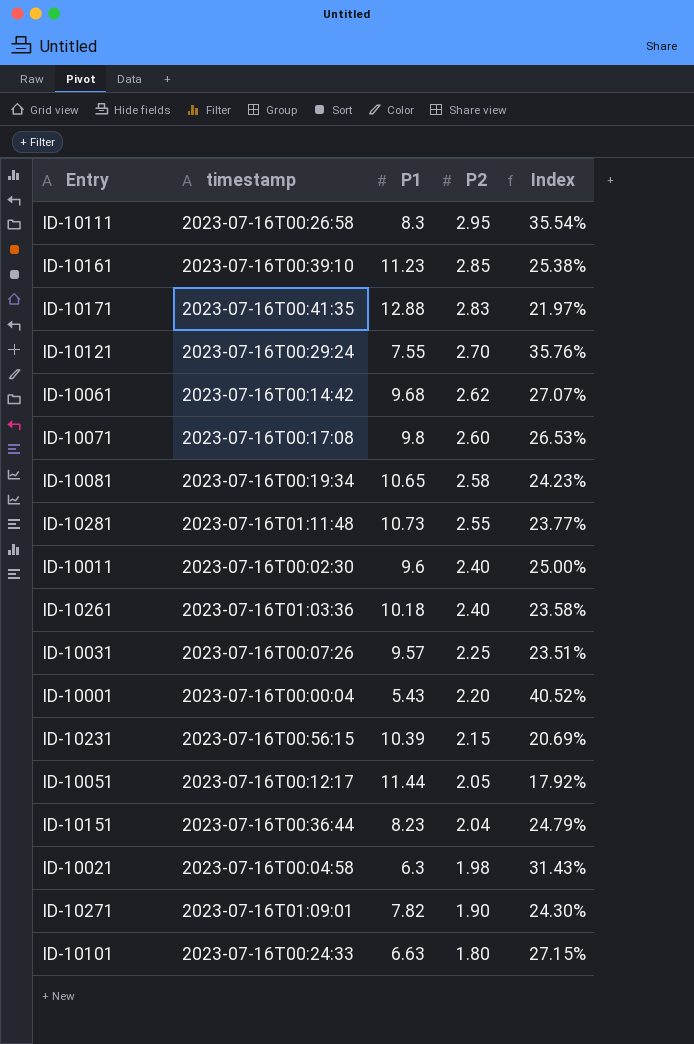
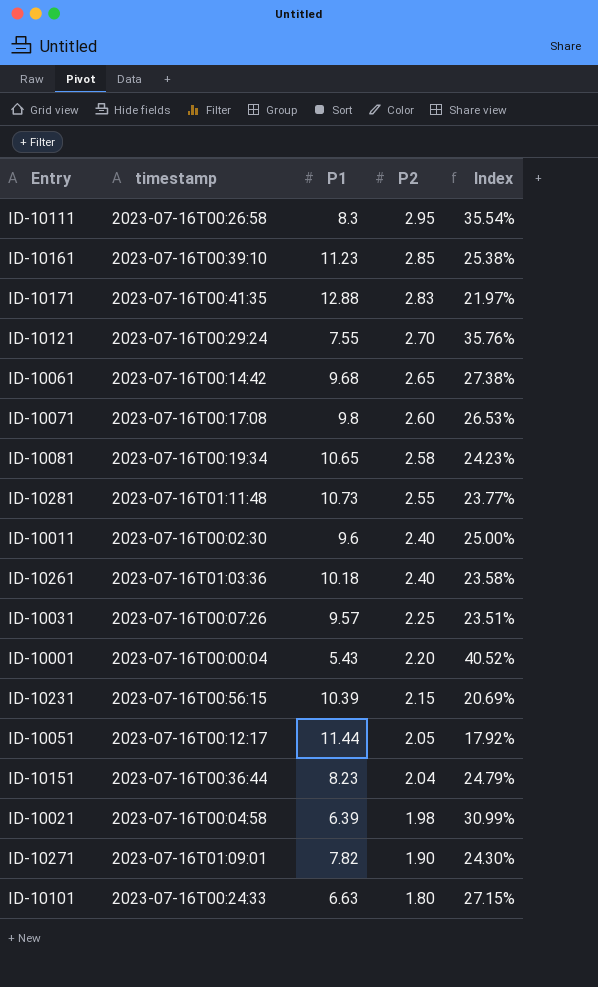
ID-10061 | P2: 2.62 -> 2.65
ID-10061 | Index: 27.07% -> 27.38%
ID-10021 | P1: 6.3 -> 6.39
ID-10021 | Index: 31.43% -> 30.99%

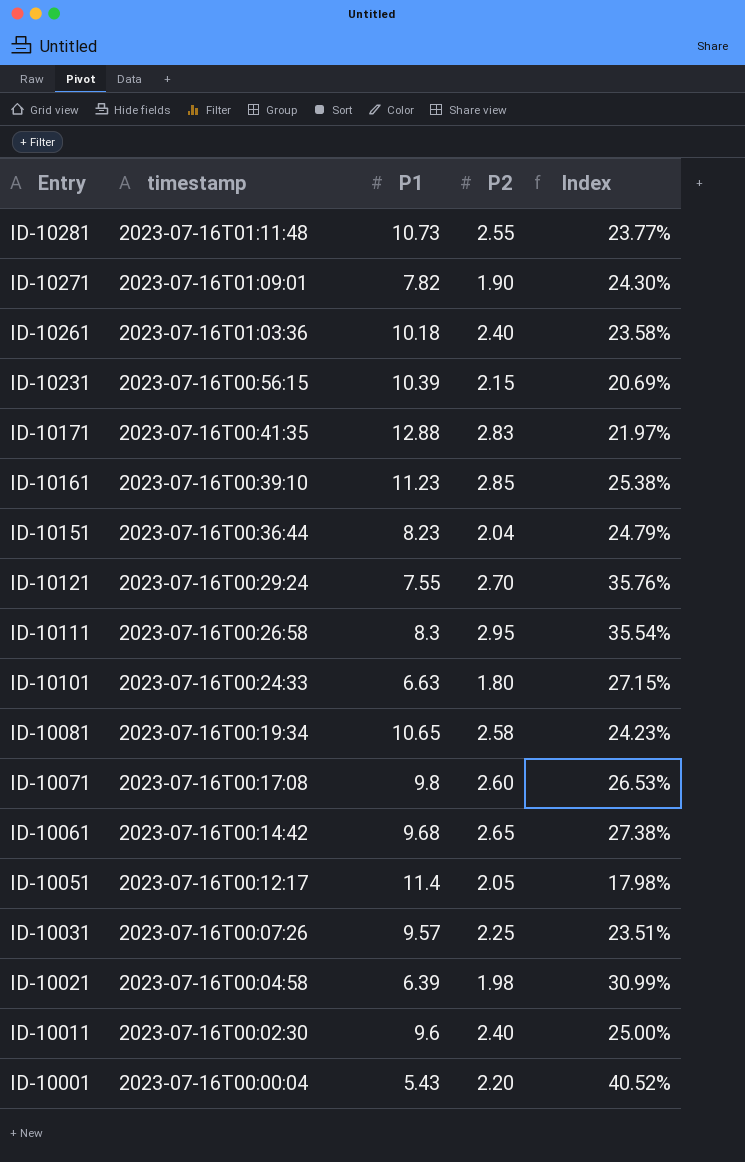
row order: P2 descending -> Entry descending
ID-10051 | P1: 11.44 -> 11.4
ID-10051 | Index: 17.92% -> 17.98%

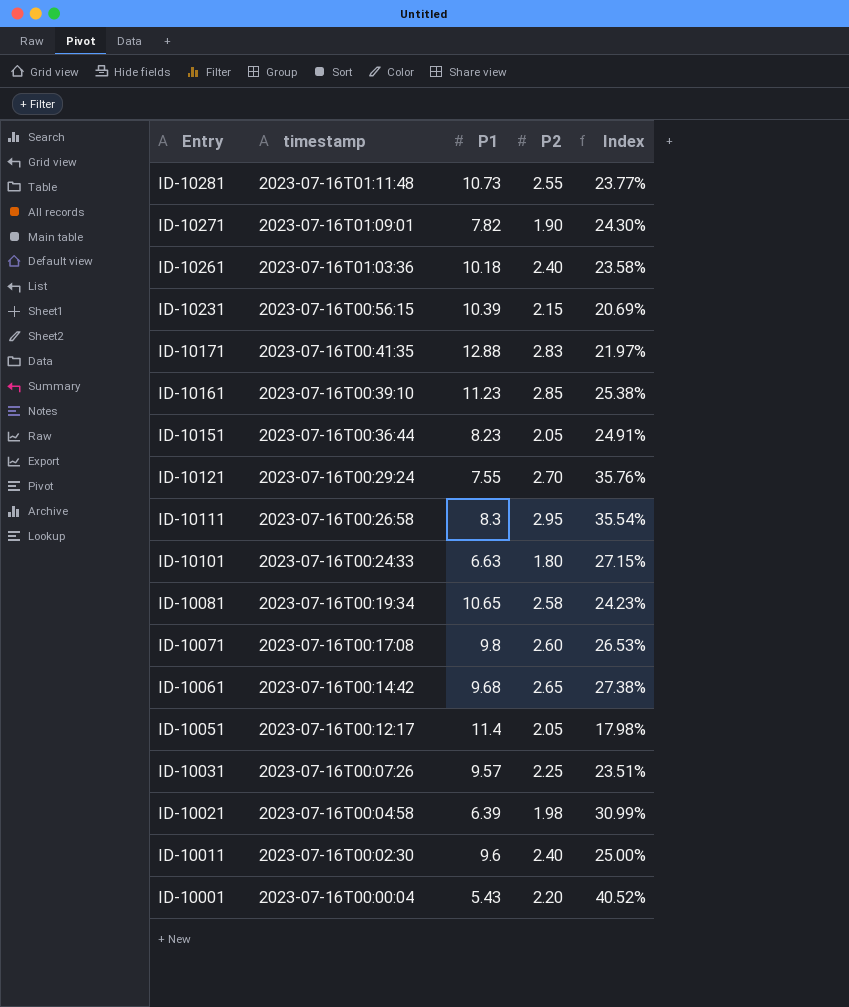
ID-10151 | P2: 2.04 -> 2.05
ID-10151 | Index: 24.79% -> 24.91%

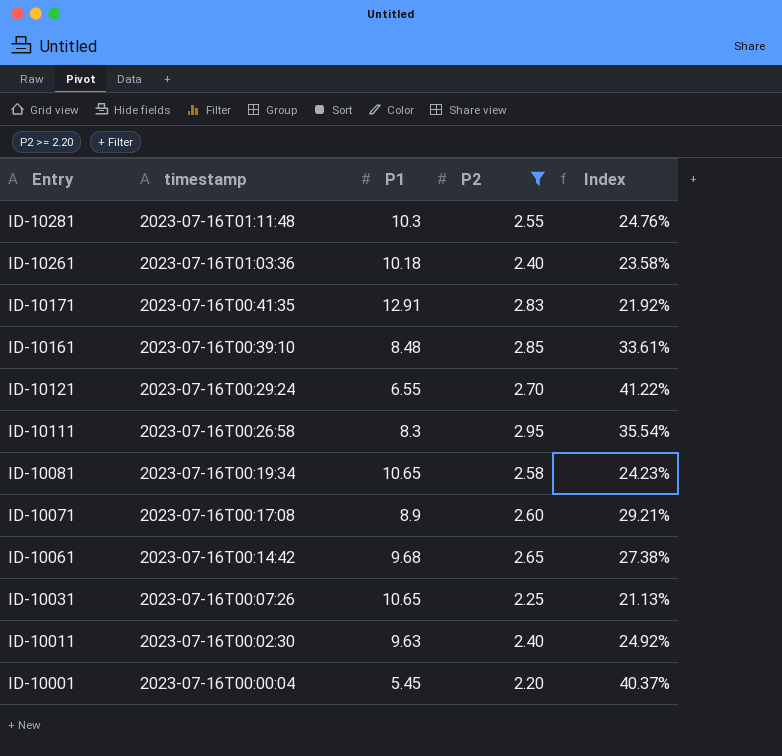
filter: none -> P2 >= 2.20
ID-10281 | P1: 10.73 -> 10.3
ID-10281 | Index: 23.77% -> 24.76%
ID-10171 | P1: 12.88 -> 12.91
ID-10171 | Index: 21.97% -> 21.92%
ID-10161 | P1: 11.23 -> 8.48
ID-10161 | Index: 25.38% -> 33.61%
ID-10121 | P1: 7.55 -> 6.55
ID-10121 | Index: 35.76% -> 41.22%
ID-10071 | P1: 9.8 -> 8.9
ID-10071 | Index: 26.53% -> 29.21%
ID-10031 | P1: 9.57 -> 10.65
ID-10031 | Index: 23.51% -> 21.13%
ID-10011 | P1: 9.6 -> 9.63
ID-10011 | Index: 25.00% -> 24.92%
ID-10001 | P1: 5.43 -> 5.45
ID-10001 | Index: 40.52% -> 40.37%

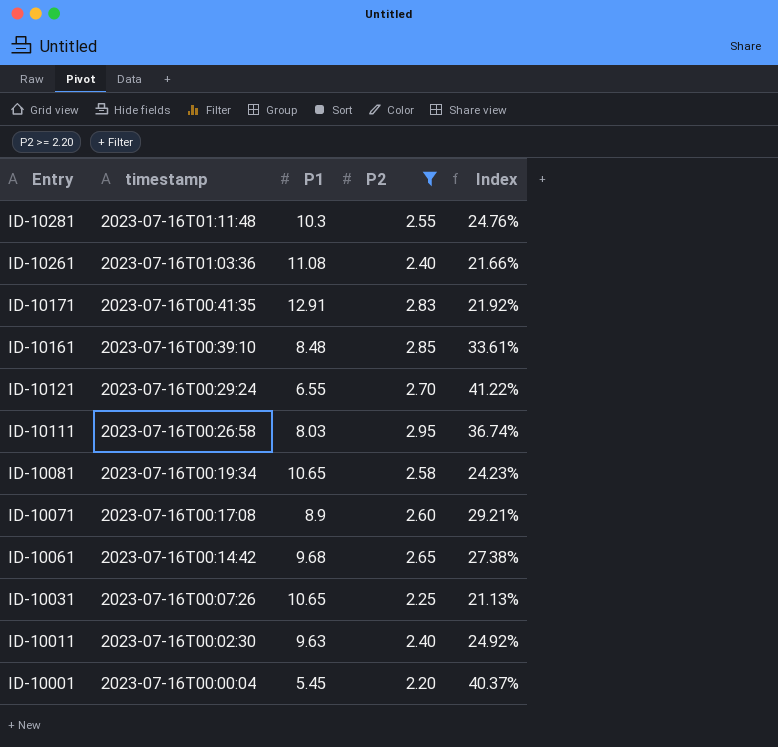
ID-10261 | P1: 10.18 -> 11.08
ID-10261 | Index: 23.58% -> 21.66%
ID-10111 | P1: 8.3 -> 8.03
ID-10111 | Index: 35.54% -> 36.74%

